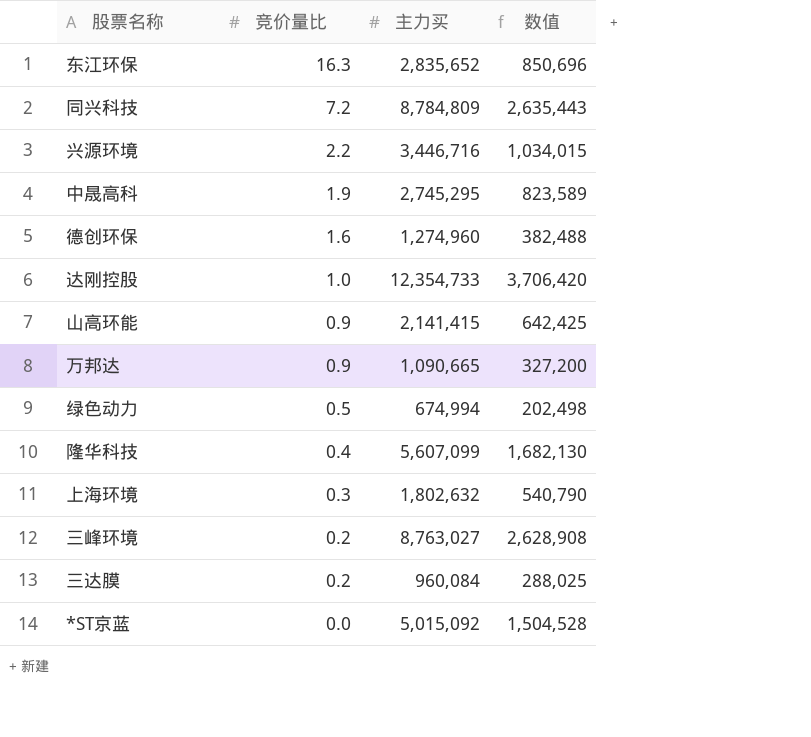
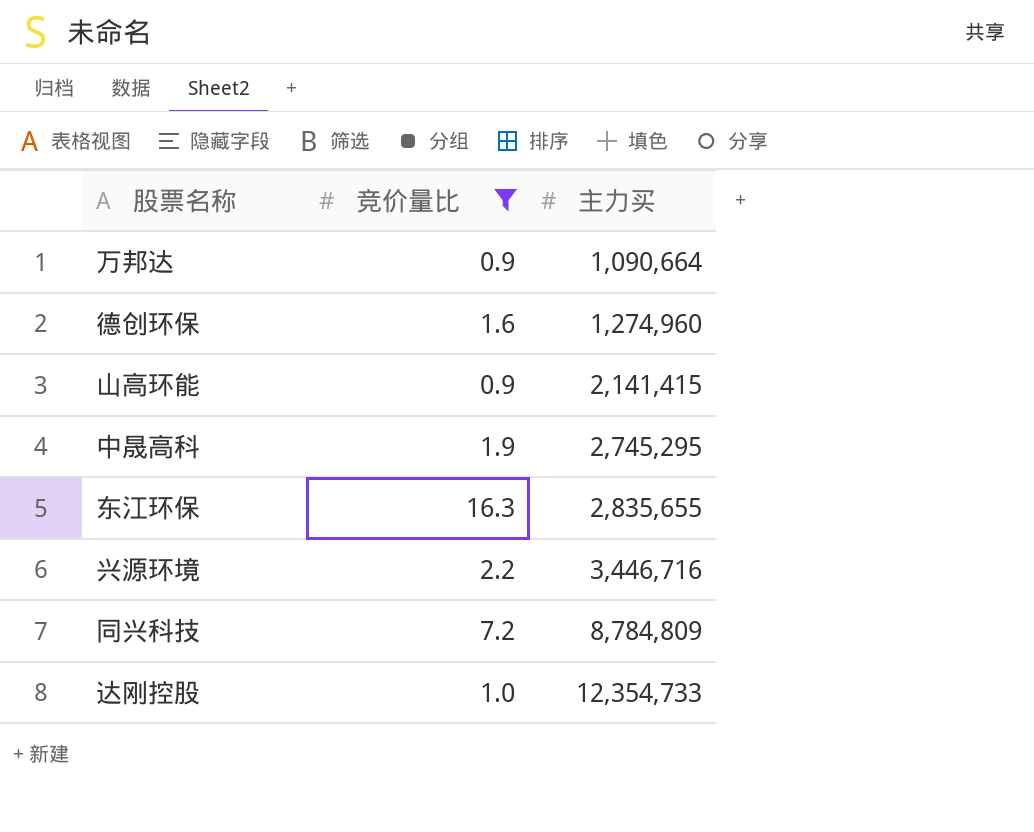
filter: none -> 竞价量比 >= 0.9
row order: 竞价量比 descending -> 主力买 ascending
column 数值 | formula: [主力买] * 0.3 -> none
万邦达 | 主力买: 1,090,665 -> 1,090,664
东江环保 | 主力买: 2,835,652 -> 2,835,655

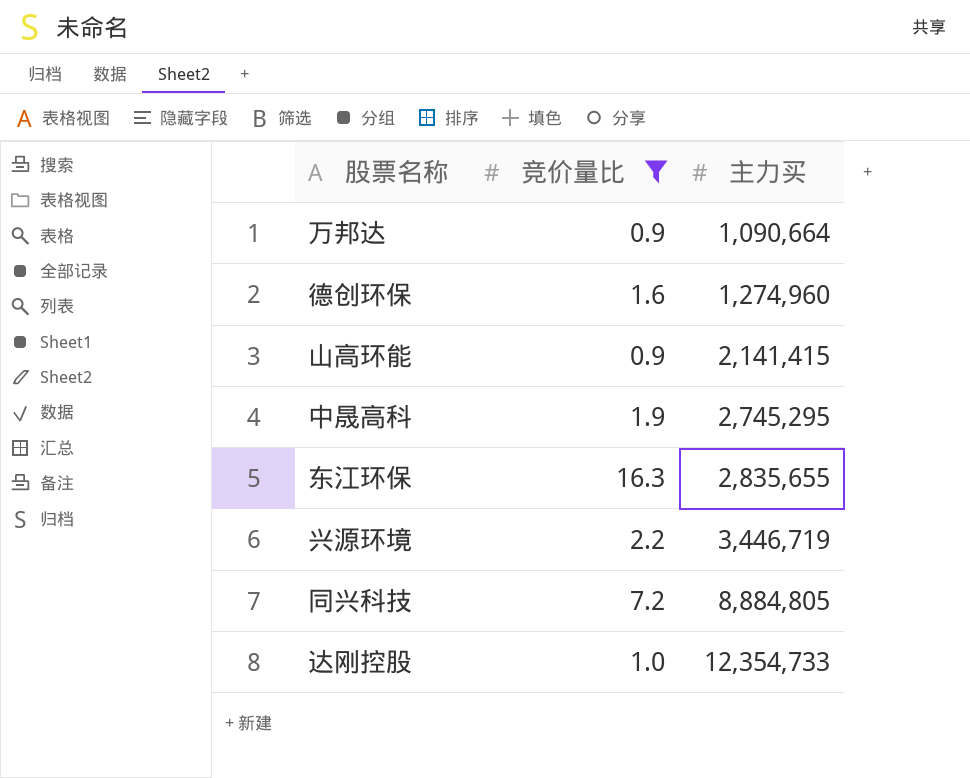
兴源环境 | 主力买: 3,446,716 -> 3,446,719
同兴科技 | 主力买: 8,784,809 -> 8,884,805

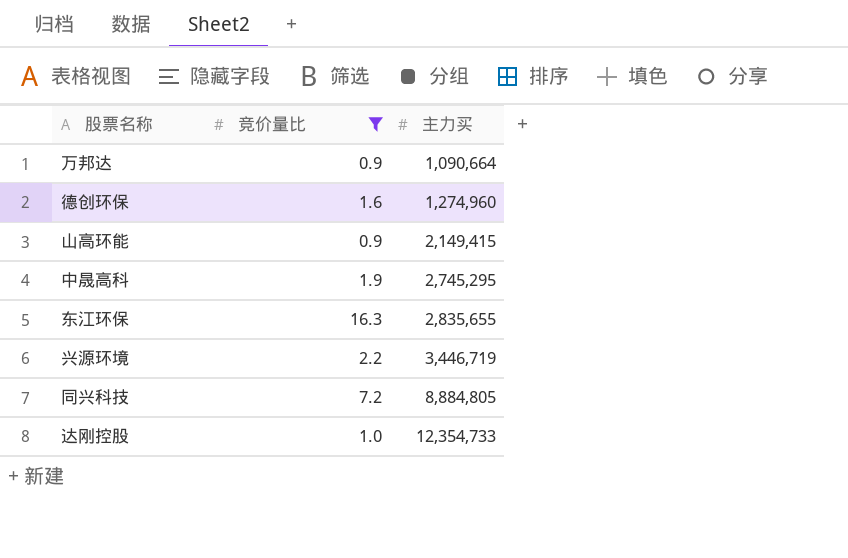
山高环能 | 主力买: 2,141,415 -> 2,149,415

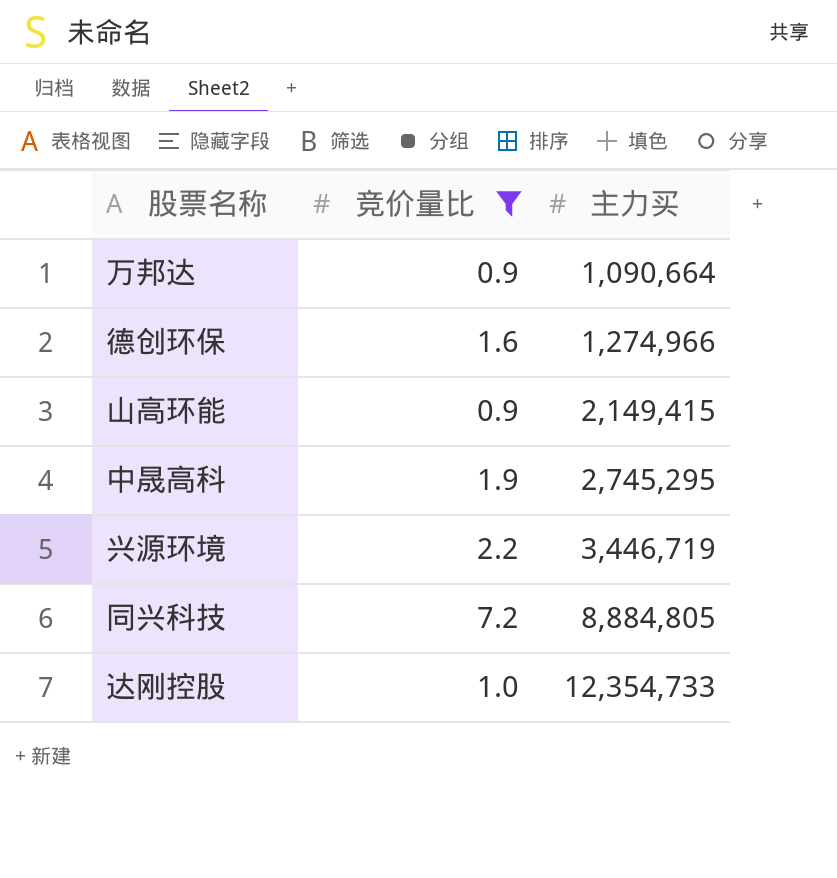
row 东江环保: 16.3 | 2,835,655 -> none
德创环保 | 主力买: 1,274,960 -> 1,274,966

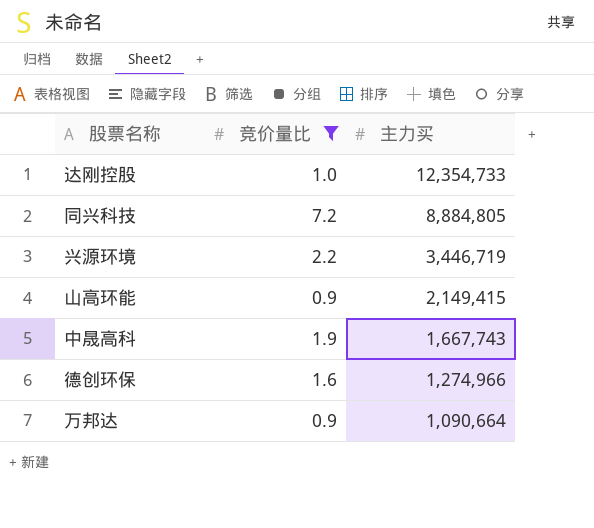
row order: 主力买 ascending -> 主力买 descending
中晟高科 | 主力买: 2,745,295 -> 1,667,743

